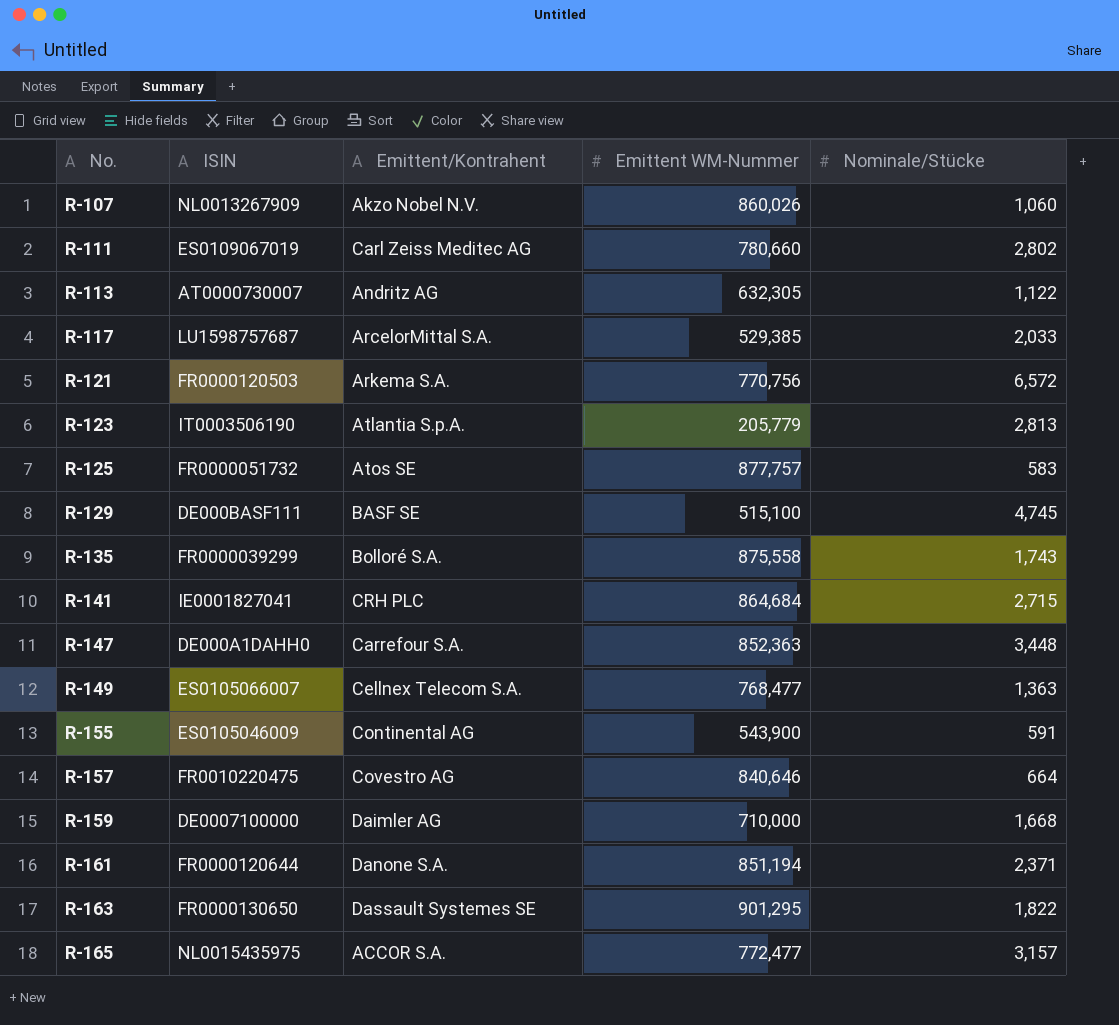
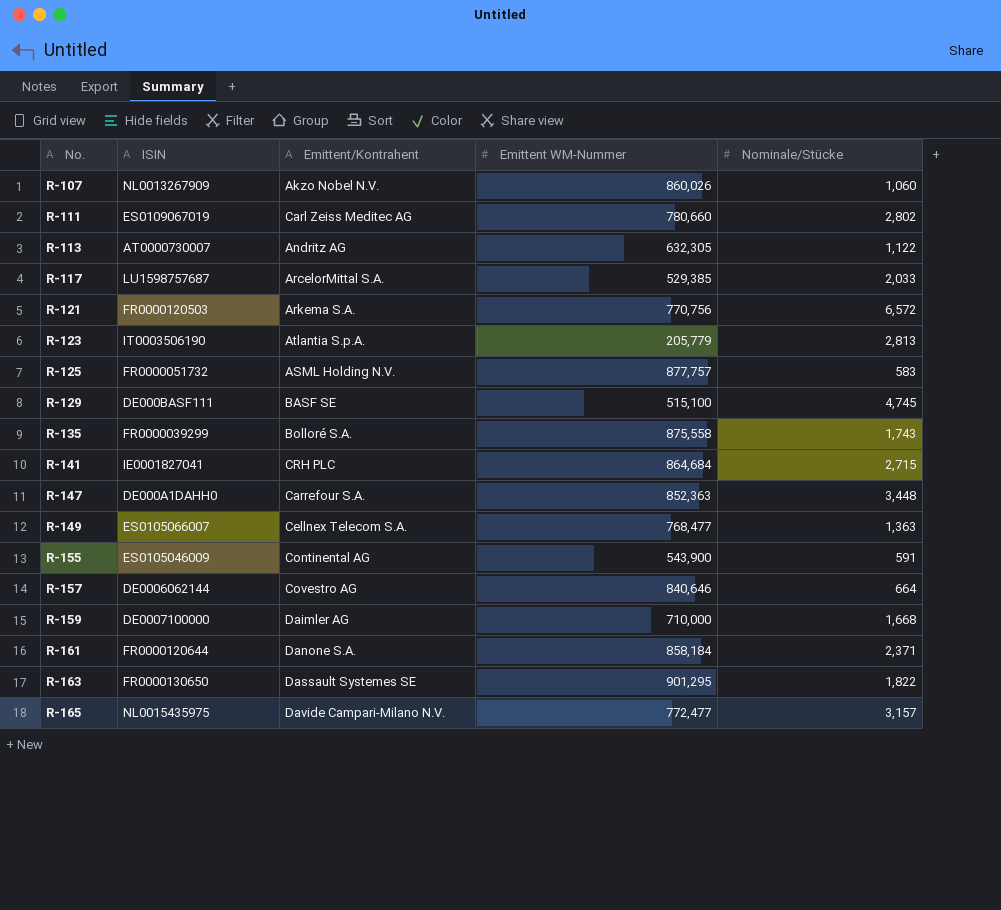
R-125 | Emittent/Kontrahent: Atos SE -> ASML Holding N.V.
R-157 | ISIN: FR0010220475 -> DE0006062144
R-161 | Emittent WM-Nummer: 851,194 -> 858,184
R-165 | Emittent/Kontrahent: ACCOR S.A. -> Davide Campari-Milano N.V.

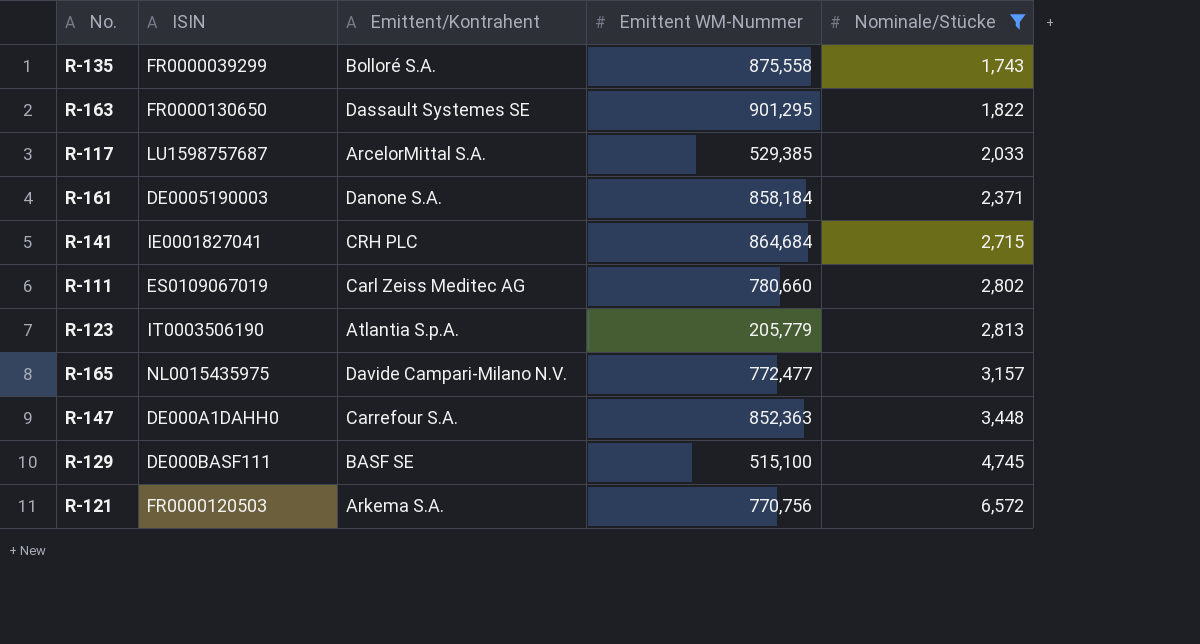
filter: none -> Nominale/Stücke >= 1,743
row order: No. ascending -> Nominale/Stücke ascending
R-161 | ISIN: FR0000120644 -> DE0005190003

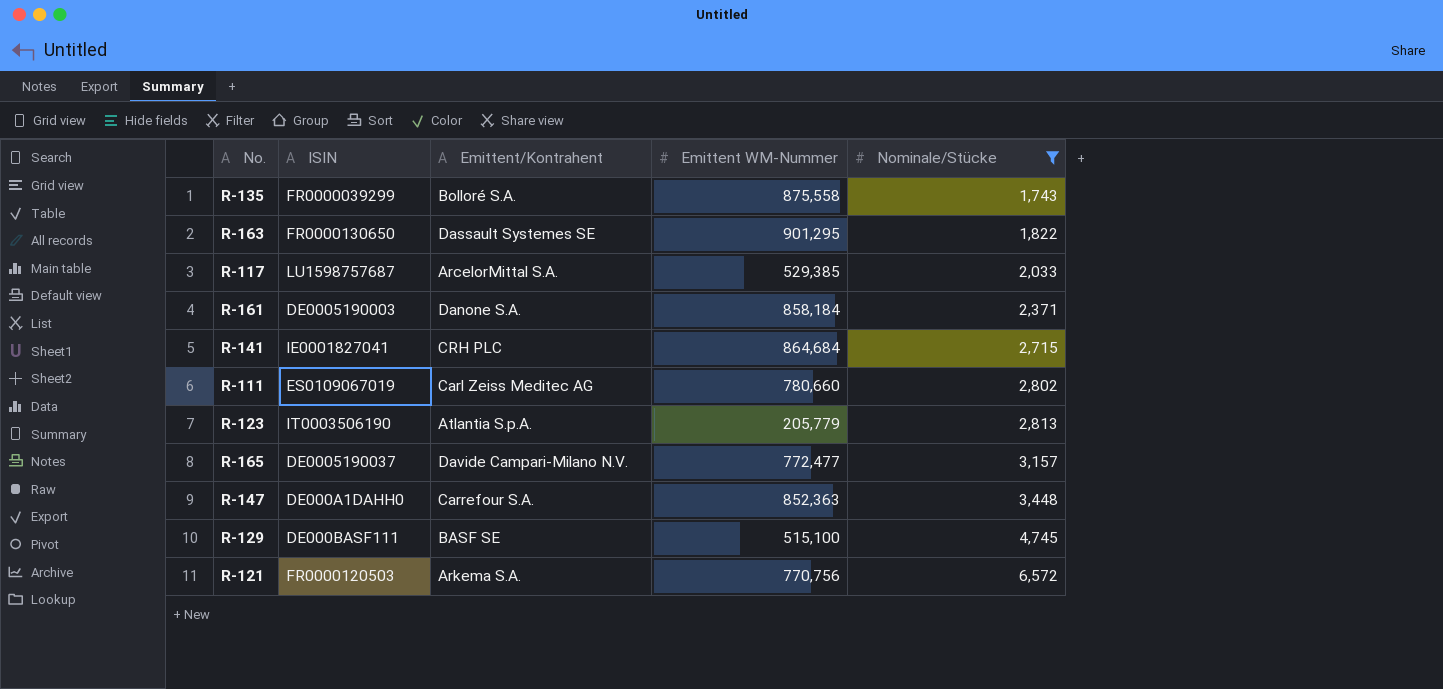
R-165 | ISIN: NL0015435975 -> DE0005190037

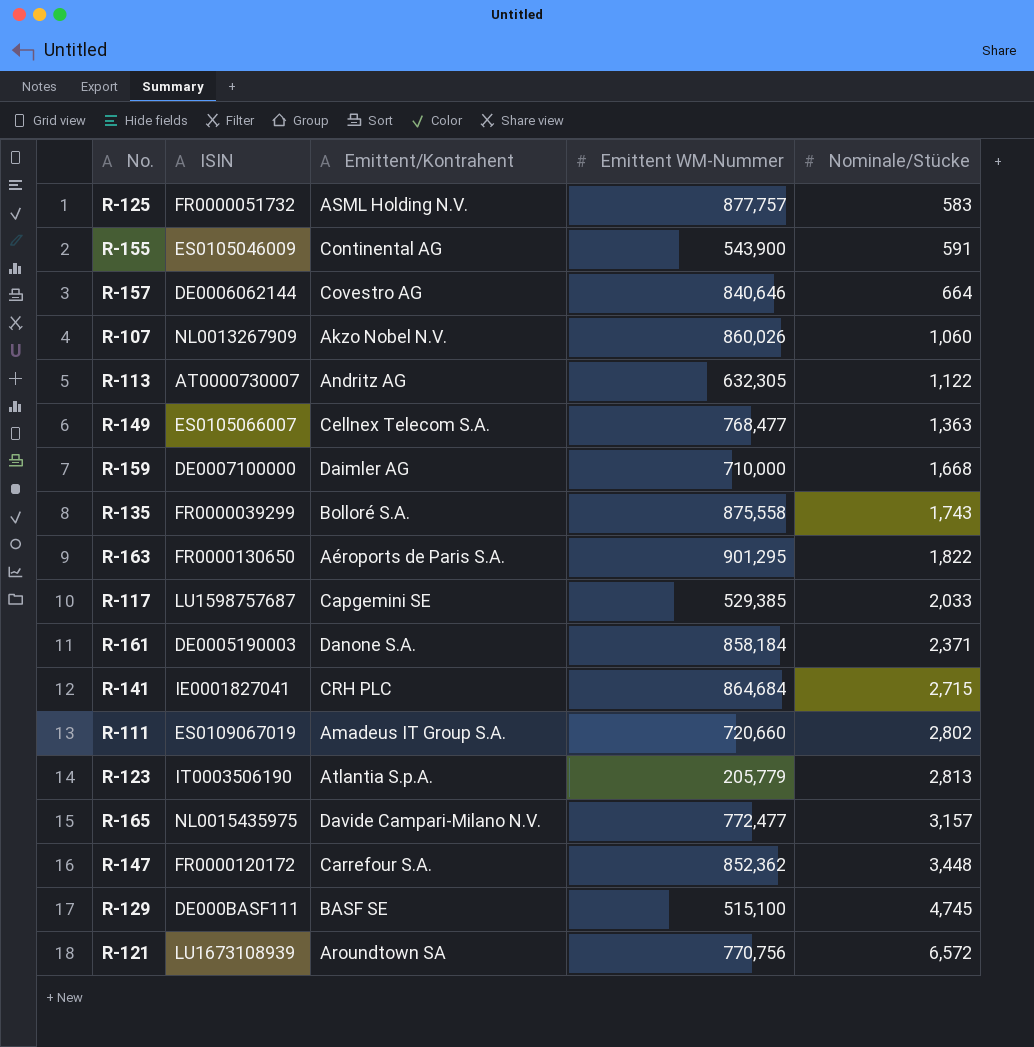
filter: Nominale/Stücke >= 1,743 -> none
R-163 | Emittent/Kontrahent: Dassault Systemes SE -> Aéroports de Paris S.A.
R-117 | Emittent/Kontrahent: ArcelorMittal S.A. -> Capgemini SE
R-111 | Emittent/Kontrahent: Carl Zeiss Meditec AG -> Amadeus IT Group S.A.
R-111 | Emittent WM-Nummer: 780,660 -> 720,660
R-165 | ISIN: DE0005190037 -> NL0015435975
R-147 | ISIN: DE000A1DAHH0 -> FR0000120172
R-147 | Emittent WM-Nummer: 852,363 -> 852,362
R-121 | ISIN: FR0000120503 -> LU1673108939
R-121 | Emittent/Kontrahent: Arkema S.A. -> Aroundtown SA

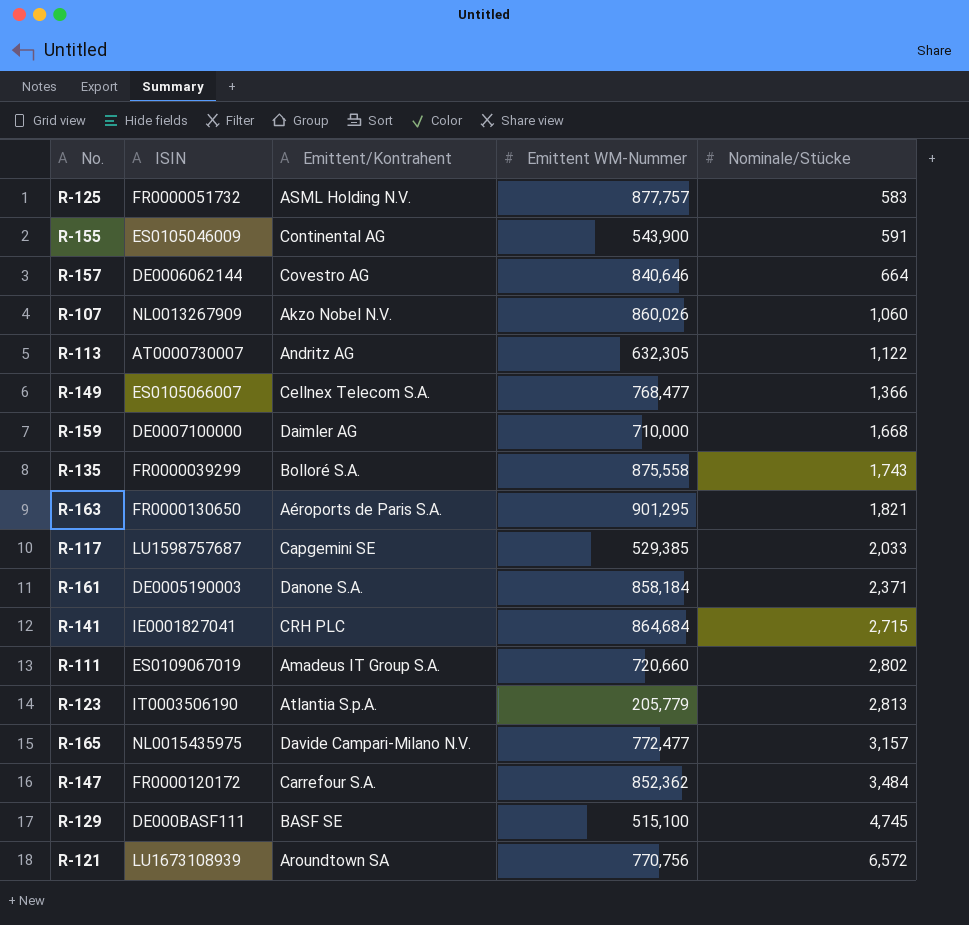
R-149 | Nominale/Stücke: 1,363 -> 1,366
R-163 | Nominale/Stücke: 1,822 -> 1,821
R-147 | Nominale/Stücke: 3,448 -> 3,484

